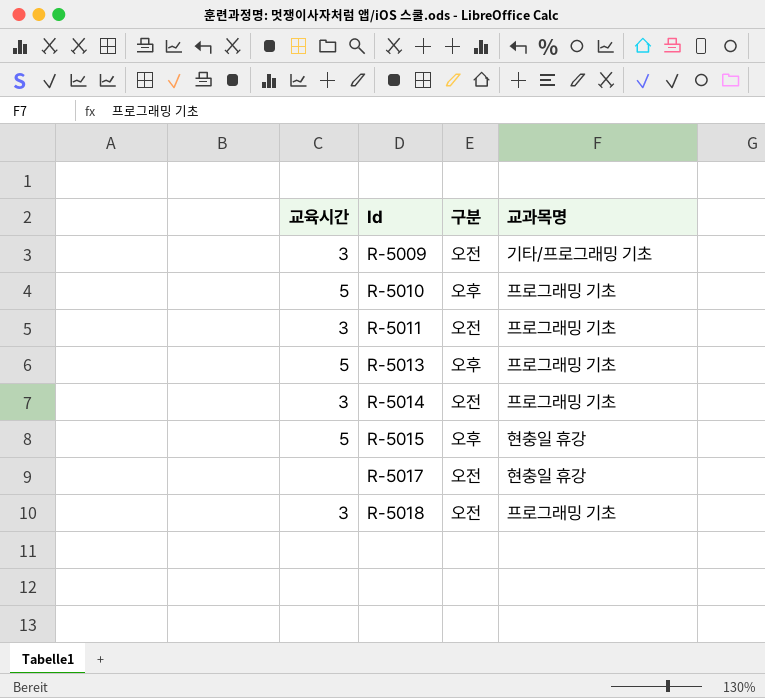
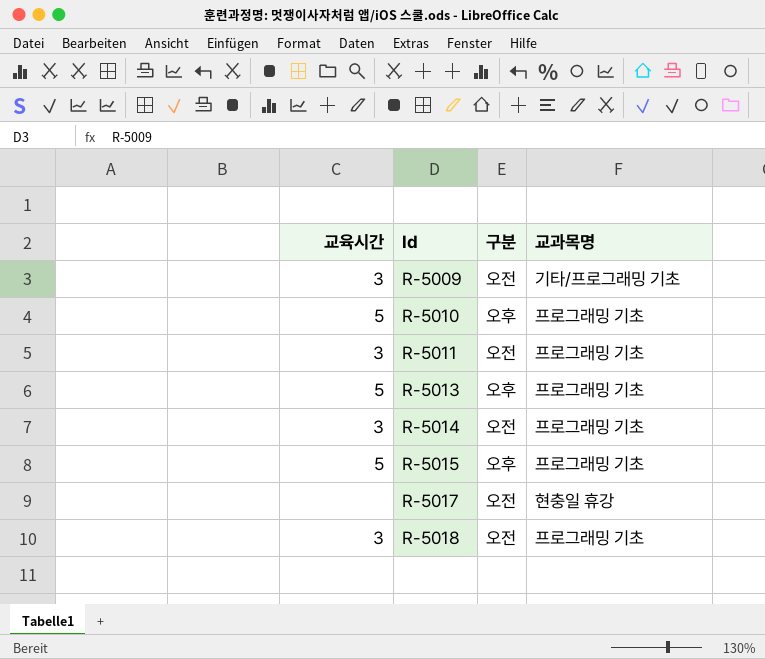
R-5015 | 교과목명: 현충일 휴강 -> 프로그래밍 기초

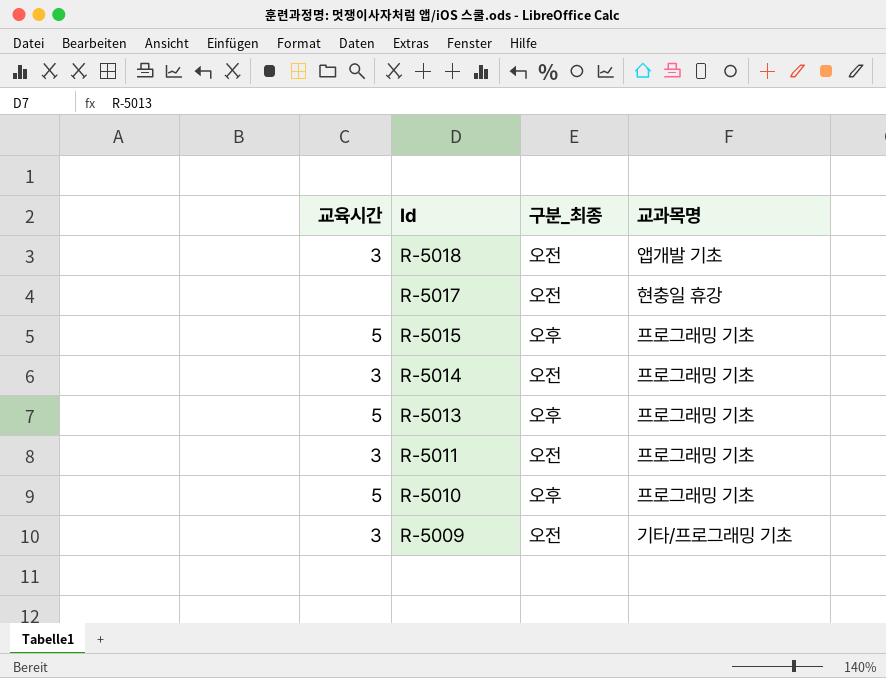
row order: Id ascending -> Id descending
column name: 구분 -> 구분_최종
R-5018 | 교과목명: 프로그래밍 기초 -> 앱개발 기초

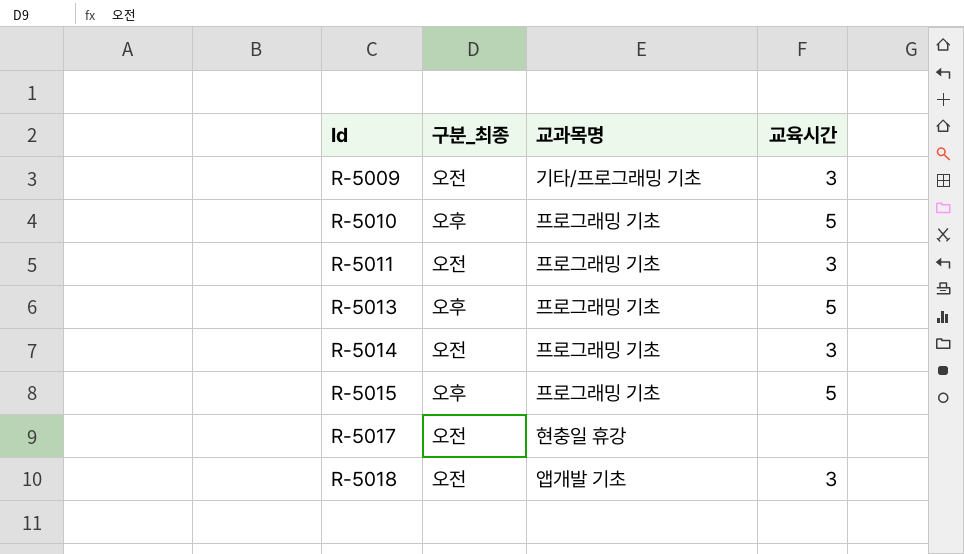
row order: Id descending -> Id ascending
column 교육시간 | position: 1 -> 4

